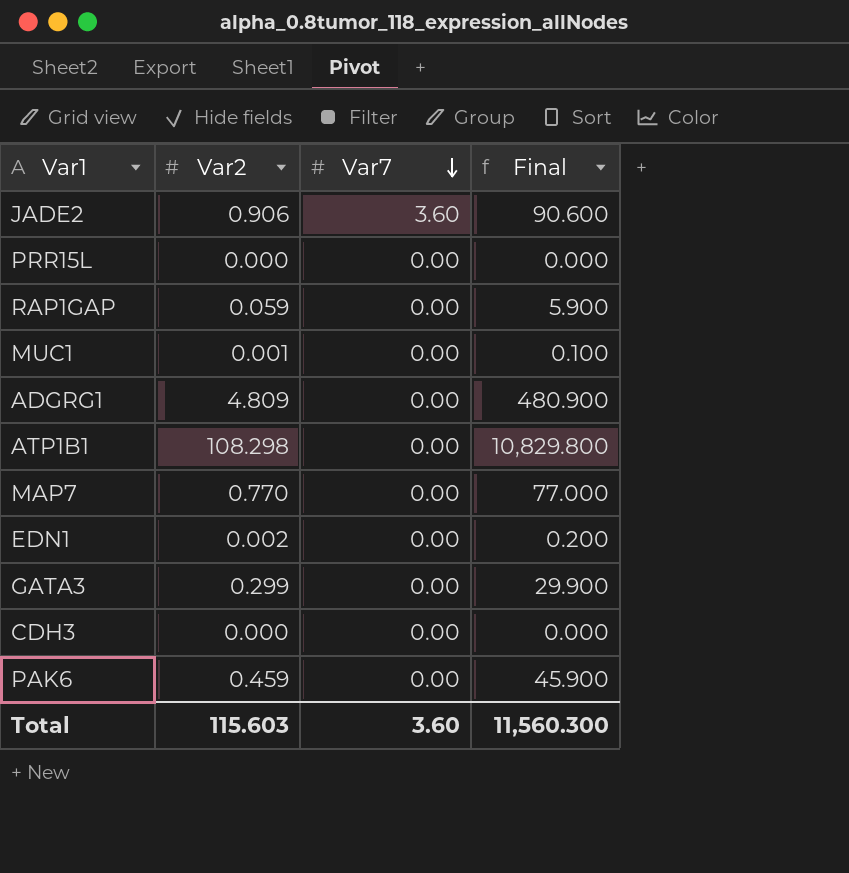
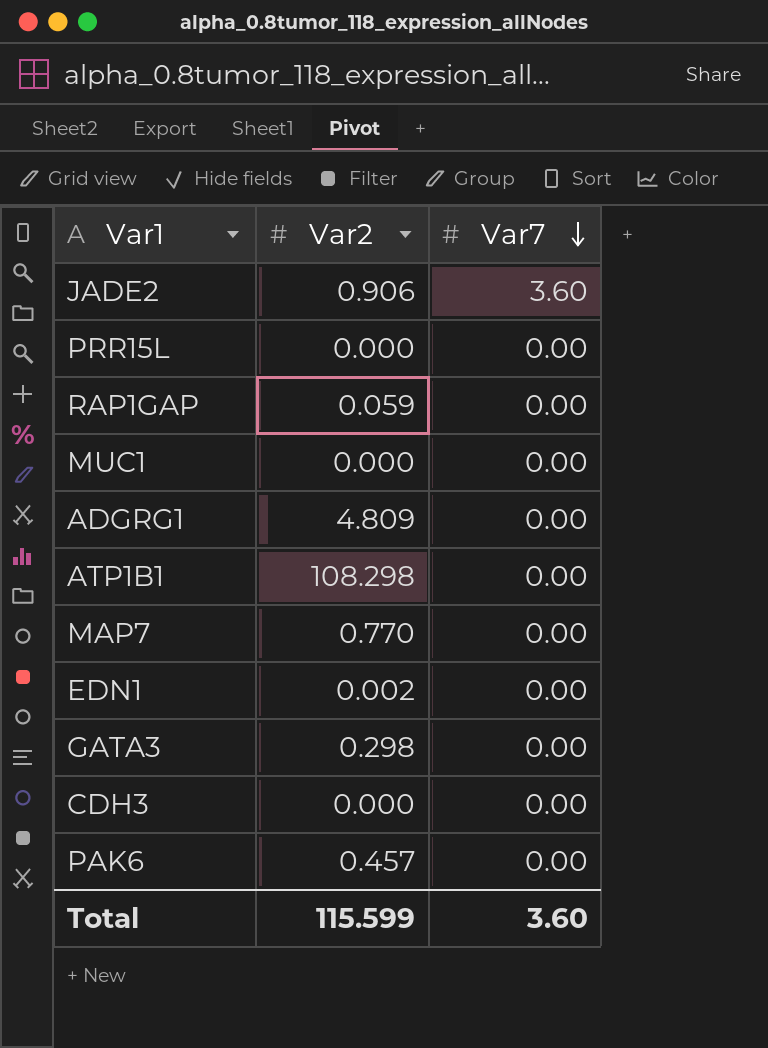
column Final | formula: [Var2] * 100 -> none
MUC1 | Var2: 0.001 -> 0.000
GATA3 | Var2: 0.299 -> 0.298
PAK6 | Var2: 0.459 -> 0.457
Total | Var2: 115.603 -> 115.599

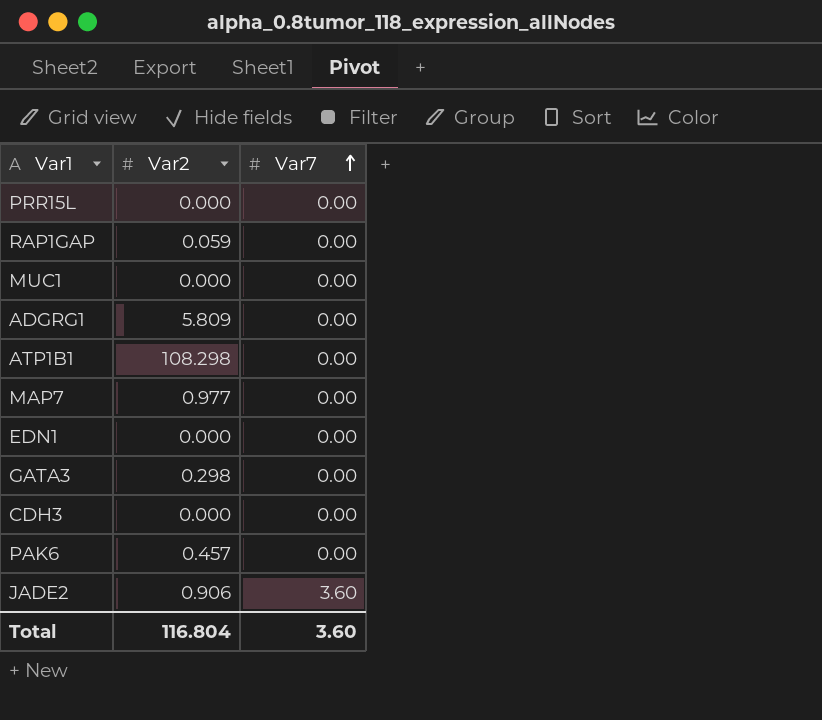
row order: Var7 descending -> Var7 ascending
ADGRG1 | Var2: 4.809 -> 5.809
MAP7 | Var2: 0.770 -> 0.977
EDN1 | Var2: 0.002 -> 0.000
Total | Var2: 115.599 -> 116.804

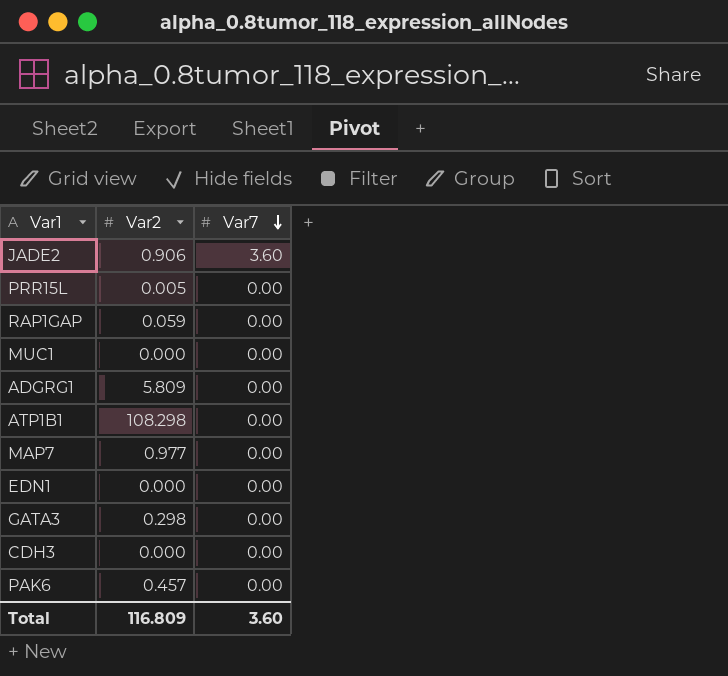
row order: Var7 ascending -> Var7 descending
PRR15L | Var2: 0.000 -> 0.005
Total | Var2: 116.804 -> 116.809

